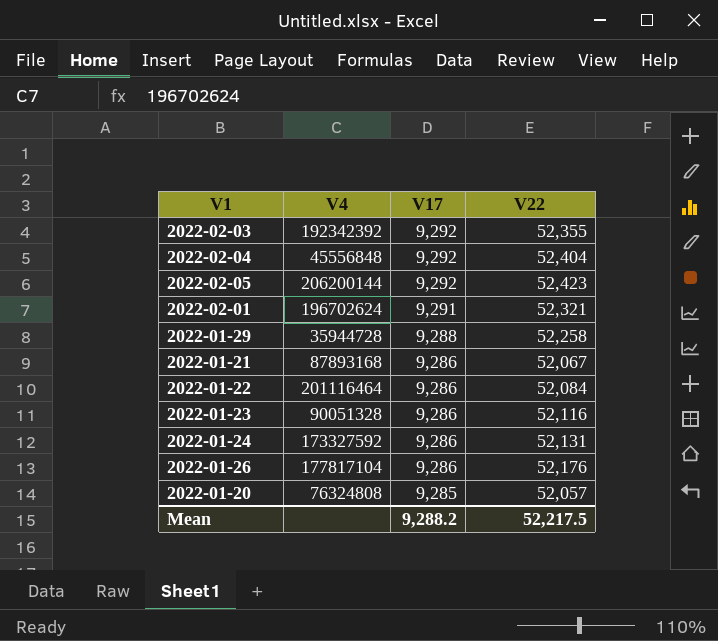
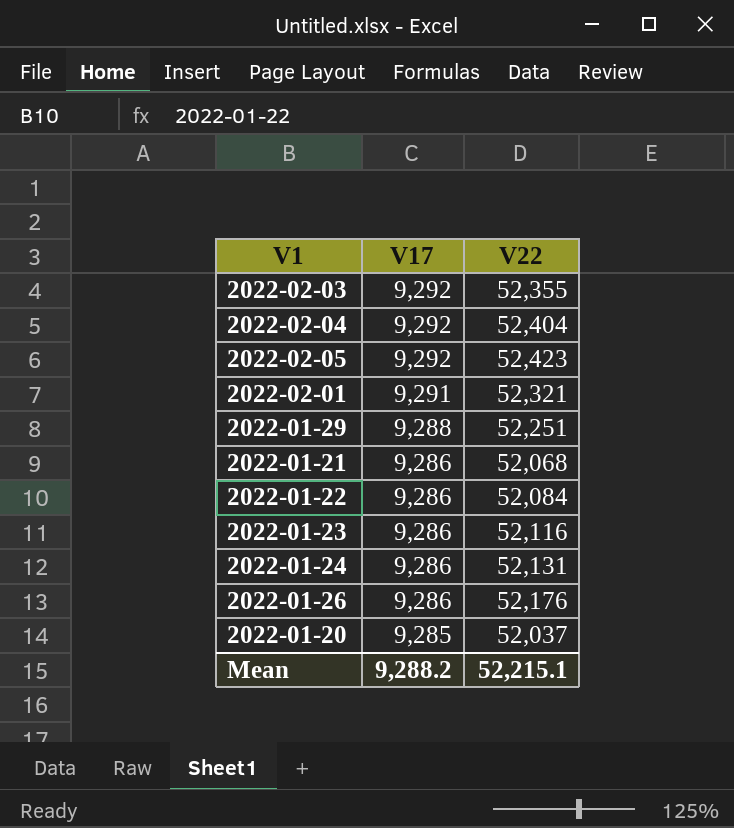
column V4 | position: 2 -> none
2022-01-29 | V22: 52,258 -> 52,251
2022-01-21 | V22: 52,067 -> 52,068
2022-01-20 | V22: 52,057 -> 52,037
Mean | V22: 52,217.5 -> 52,215.1

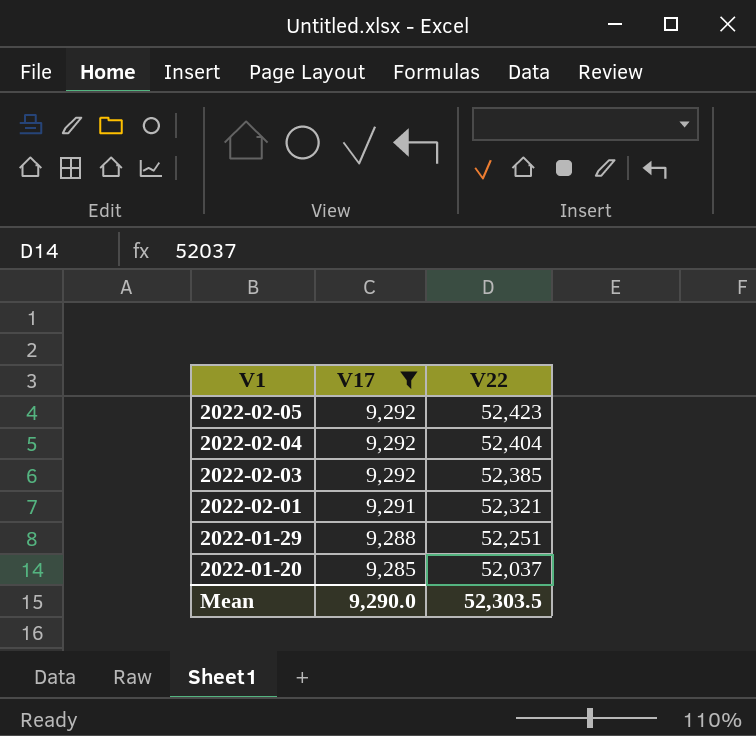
filter: none -> V17 != 9,286
row order: V17 descending -> V1 descending
2022-02-03 | V22: 52,355 -> 52,385
Mean | V17: 9,288.2 -> 9,290.0
Mean | V22: 52,215.1 -> 52,303.5

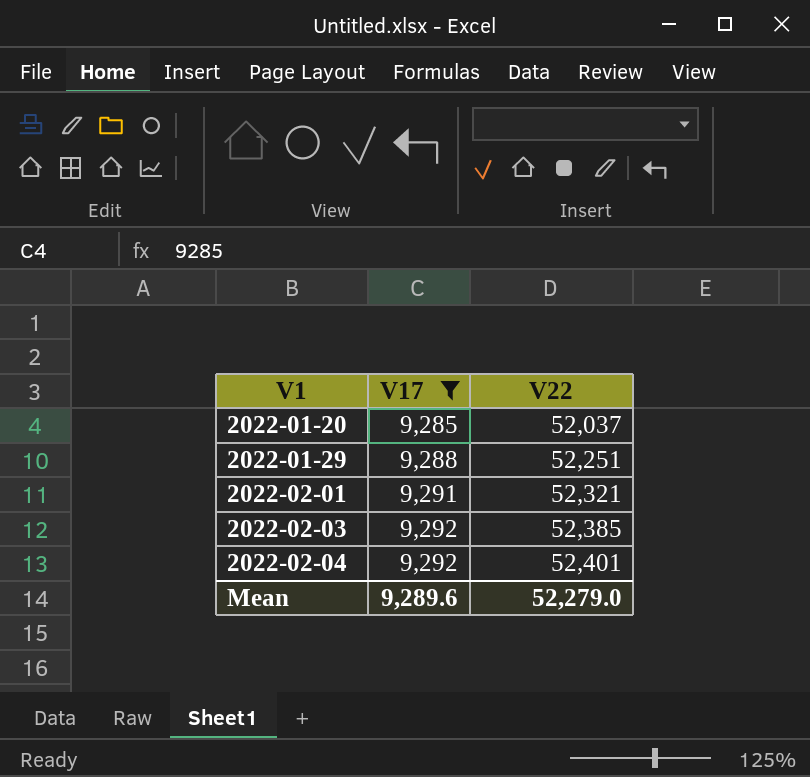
row order: V1 descending -> V1 ascending
row 2022-02-05: 9,292 | 52,423 -> none
2022-02-04 | V22: 52,404 -> 52,401
Mean | V17: 9,290.0 -> 9,289.6
Mean | V22: 52,303.5 -> 52,279.0

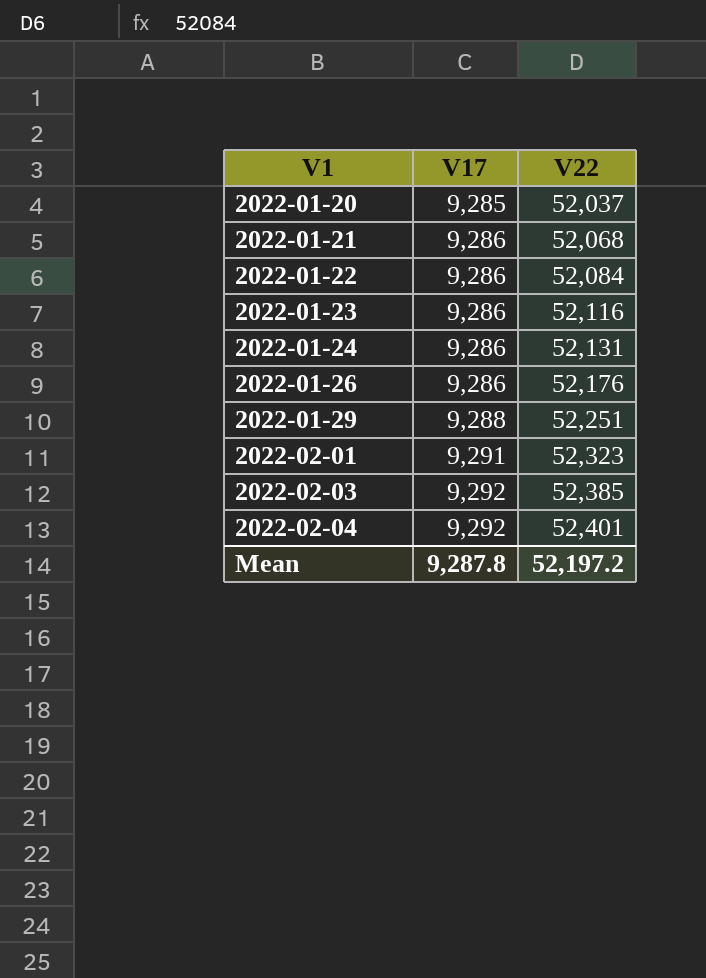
filter: V17 != 9,286 -> none
2022-02-01 | V22: 52,321 -> 52,323
Mean | V17: 9,289.6 -> 9,287.8
Mean | V22: 52,279.0 -> 52,197.2

